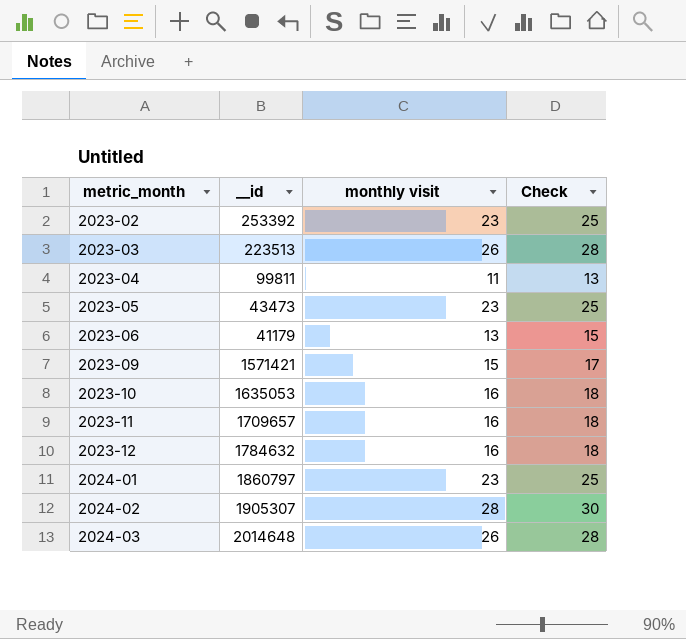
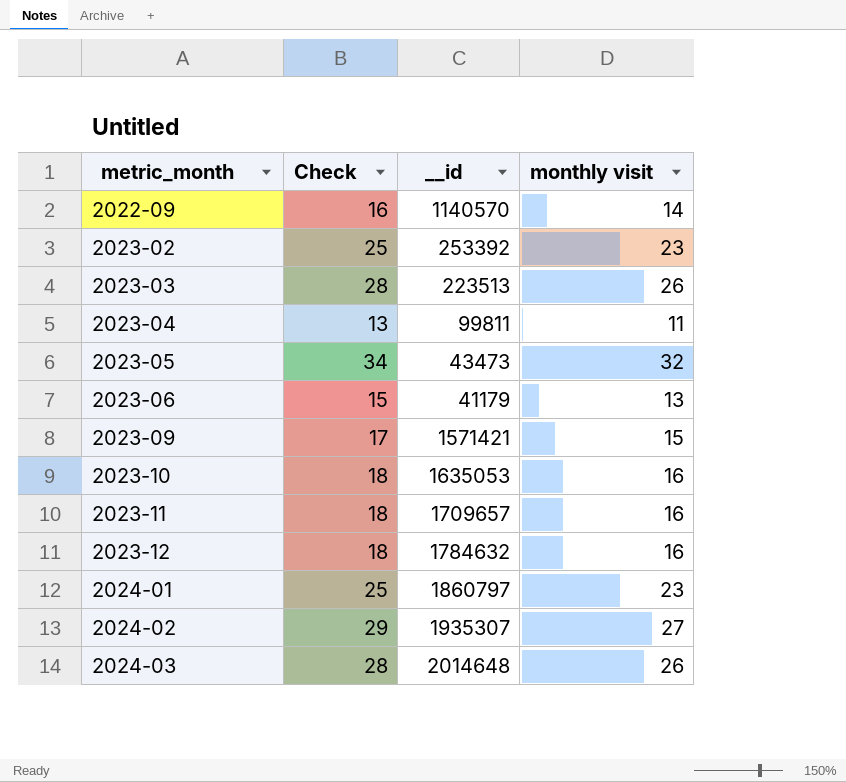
column Check | position: 4 -> 2
row 2022-09: none -> 16 | 1140570 | 14
2023-05 | Check: 25 -> 34
2023-05 | monthly visit: 23 -> 32
2024-02 | Check: 30 -> 29
2024-02 | __id: 1905307 -> 1935307
2024-02 | monthly visit: 28 -> 27

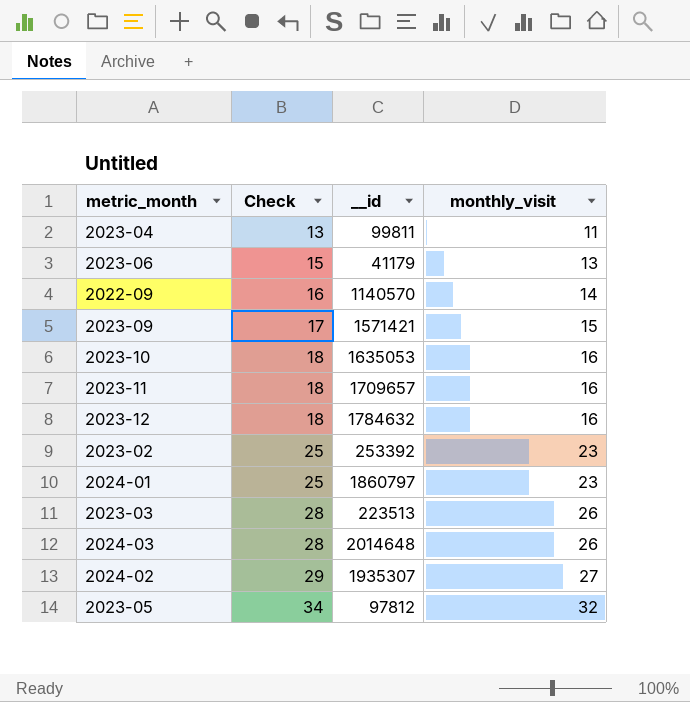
row order: metric_month ascending -> Check ascending
column name: monthly visit -> monthly_visit
2023-05 | __id: 43473 -> 97812

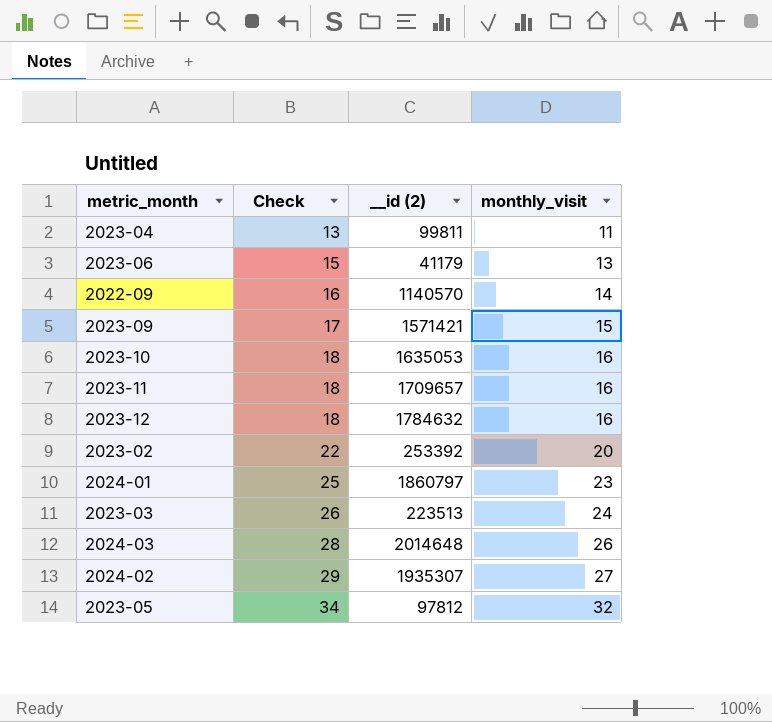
column name: __id -> __id (2)
2023-02 | Check: 25 -> 22
2023-02 | monthly_visit: 23 -> 20
2023-03 | Check: 28 -> 26
2023-03 | monthly_visit: 26 -> 24

